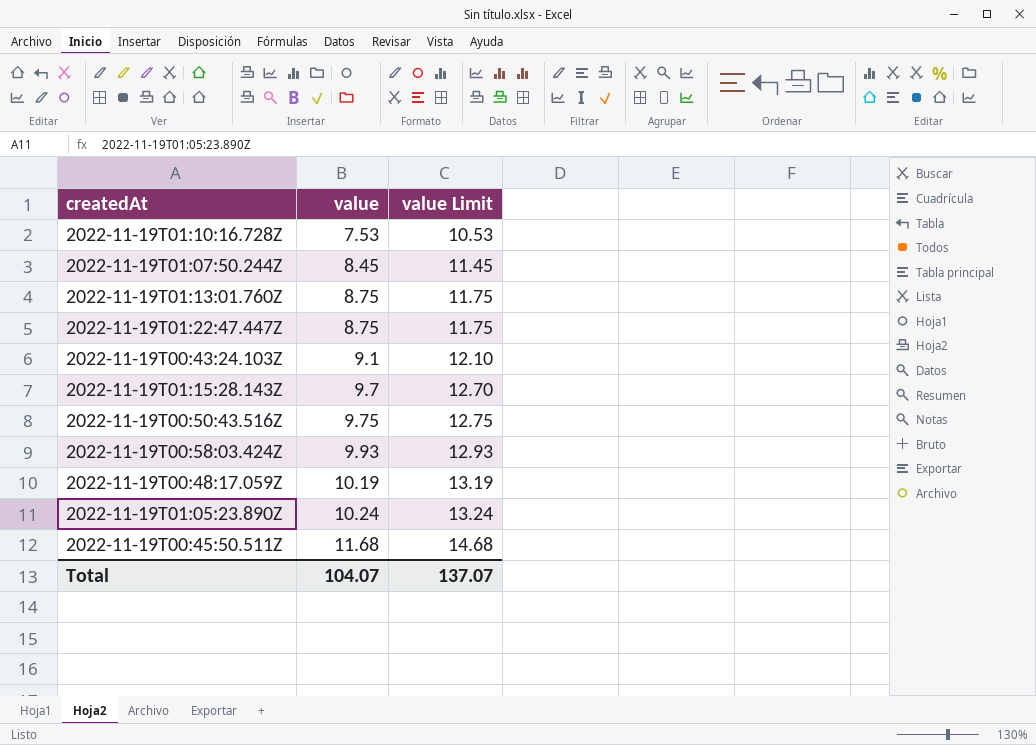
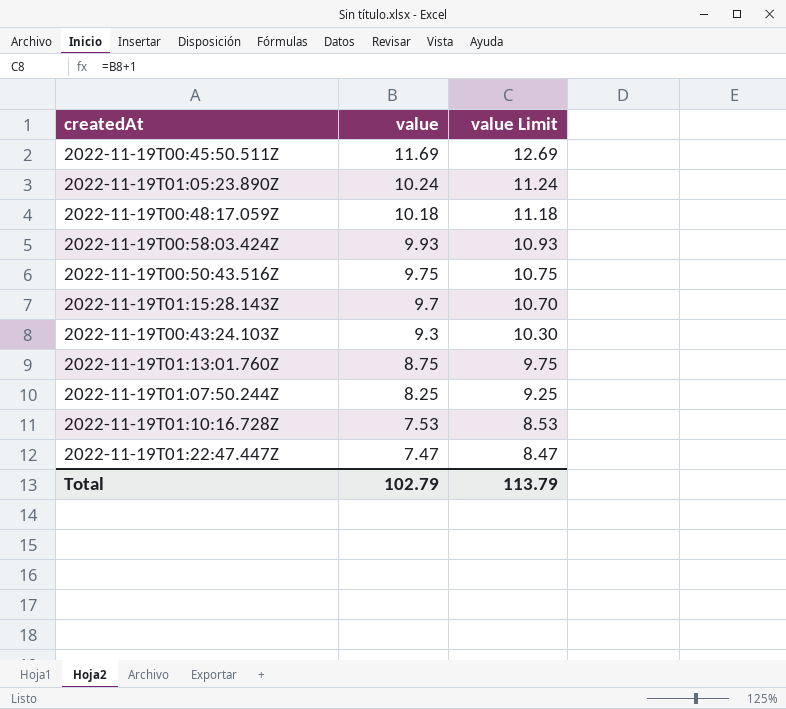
row order: value ascending -> value descending
column value Limit | formula: [value] + 3 -> [value] + 1
2022-11-19T00:45:50.511Z | value: 11.68 -> 11.69
2022-11-19T00:48:17.059Z | value: 10.19 -> 10.18
2022-11-19T00:43:24.103Z | value: 9.1 -> 9.3
2022-11-19T01:07:50.244Z | value: 8.45 -> 8.25
2022-11-19T01:22:47.447Z | value: 8.75 -> 7.47
Total | value: 104.07 -> 102.79
Total | value Limit: 137.07 -> 113.79

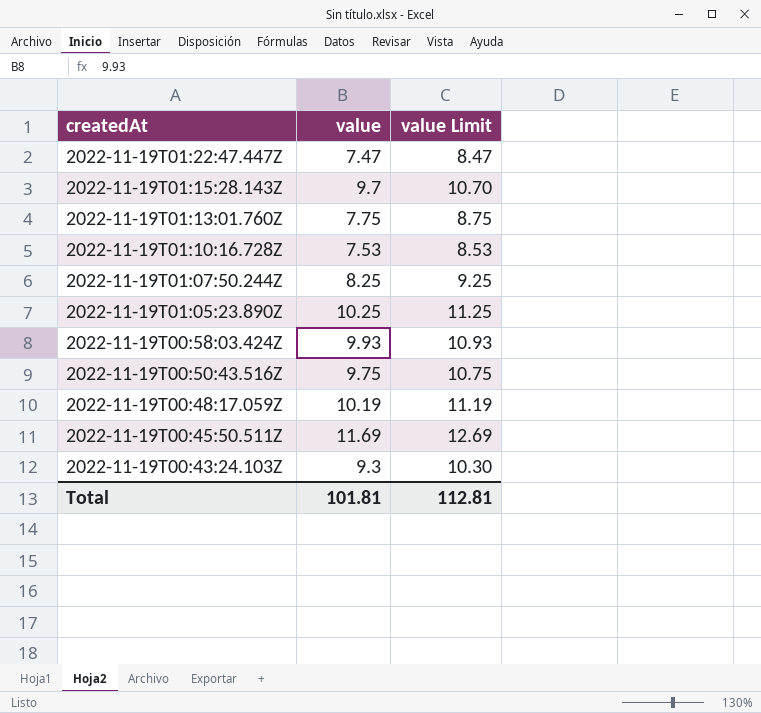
row order: value descending -> createdAt descending
2022-11-19T01:13:01.760Z | value: 8.75 -> 7.75
2022-11-19T01:13:01.760Z | value Limit: 9.75 -> 8.75
2022-11-19T01:05:23.890Z | value: 10.24 -> 10.25
2022-11-19T01:05:23.890Z | value Limit: 11.24 -> 11.25
2022-11-19T00:48:17.059Z | value: 10.18 -> 10.19
2022-11-19T00:48:17.059Z | value Limit: 11.18 -> 11.19
Total | value: 102.79 -> 101.81
Total | value Limit: 113.79 -> 112.81

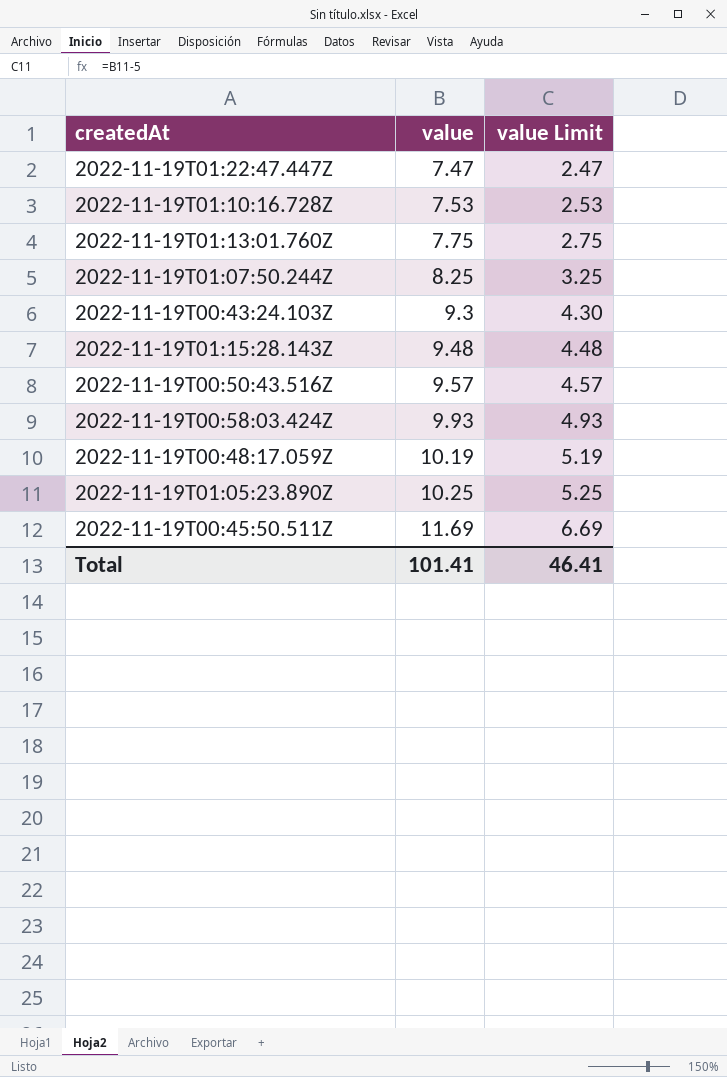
row order: createdAt descending -> value ascending
column value Limit | formula: [value] + 1 -> [value] - 5
2022-11-19T01:15:28.143Z | value: 9.7 -> 9.48
2022-11-19T00:50:43.516Z | value: 9.75 -> 9.57
Total | value: 101.81 -> 101.41
Total | value Limit: 112.81 -> 46.41

